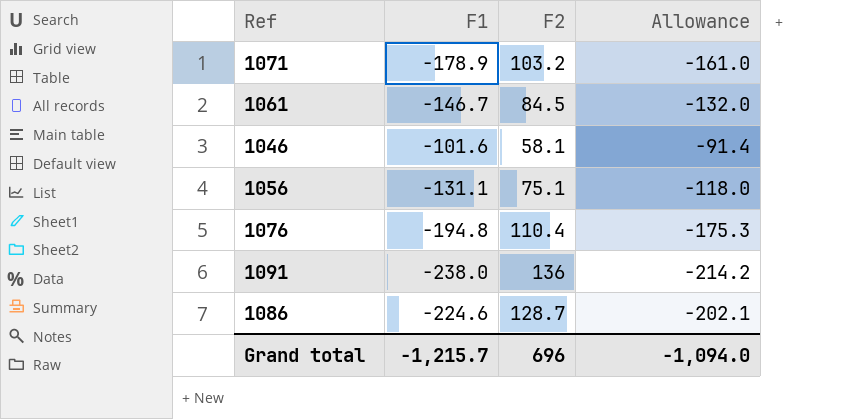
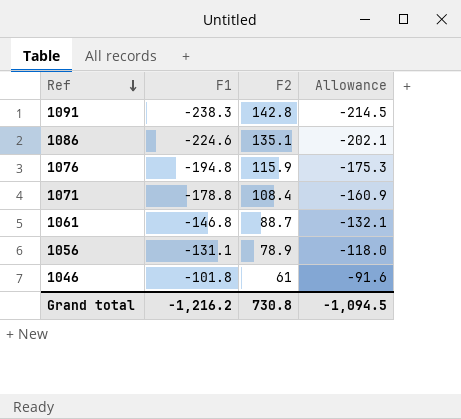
row order: none -> Ref descending
1091 | F1: -238.0 -> -238.3
1091 | F2: 136 -> 142.8
1091 | Allowance: -214.2 -> -214.5
1086 | F2: 128.7 -> 135.1
1076 | F2: 110.4 -> 115.9
1071 | F1: -178.9 -> -178.8
1071 | F2: 103.2 -> 108.4
1071 | Allowance: -161.0 -> -160.9
1061 | F1: -146.7 -> -146.8
1061 | F2: 84.5 -> 88.7
1061 | Allowance: -132.0 -> -132.1
1056 | F2: 75.1 -> 78.9
1046 | F1: -101.6 -> -101.8
1046 | F2: 58.1 -> 61
1046 | Allowance: -91.4 -> -91.6
Grand total | F1: -1,215.7 -> -1,216.2
Grand total | F2: 696 -> 730.8
Grand total | Allowance: -1,094.0 -> -1,094.5

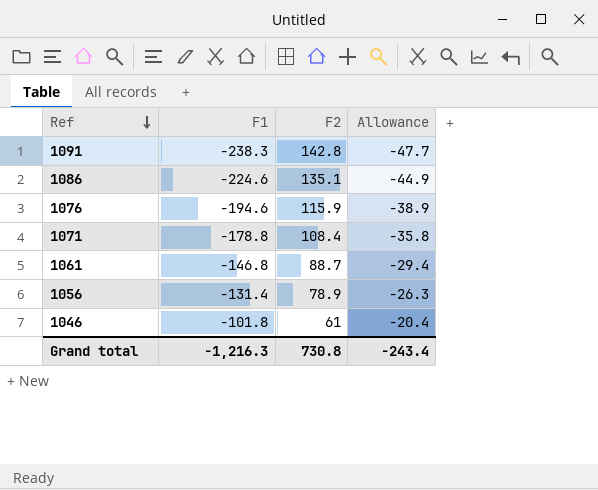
column Allowance | formula: [F1] * 0.9 -> [F1] * 0.2
1076 | F1: -194.8 -> -194.6
1056 | F1: -131.1 -> -131.4
Grand total | F1: -1,216.2 -> -1,216.3
Grand total | Allowance: -1,094.5 -> -243.4

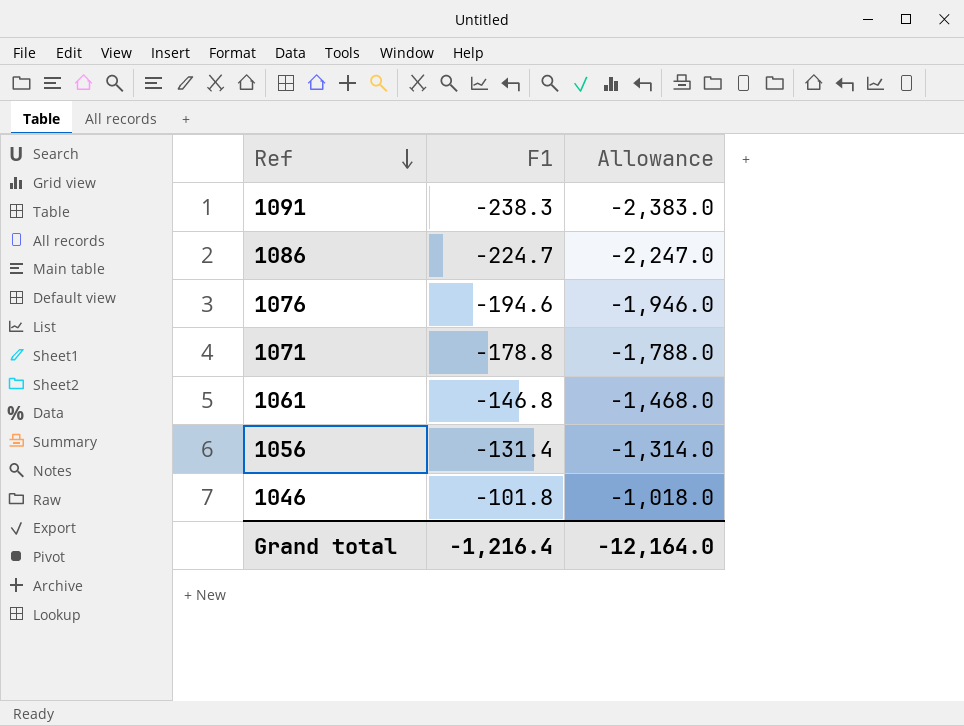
column F2 | position: 3 -> none
column Allowance | formula: [F1] * 0.2 -> [F1] * 10
1086 | F1: -224.6 -> -224.7
Grand total | F1: -1,216.3 -> -1,216.4
Grand total | Allowance: -243.4 -> -12,164.0

